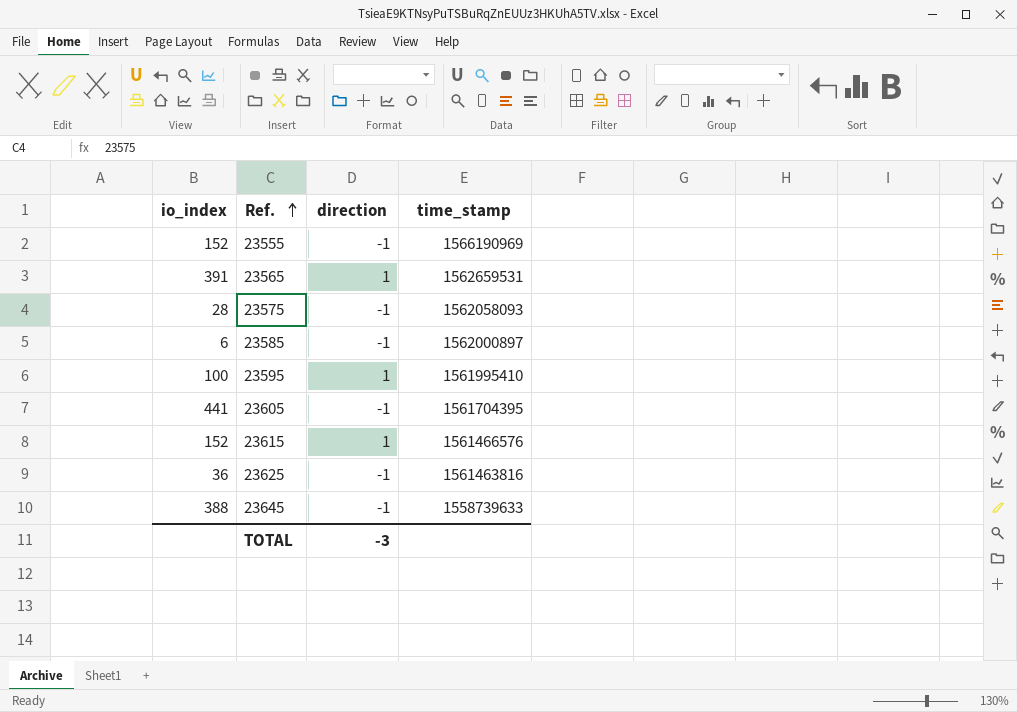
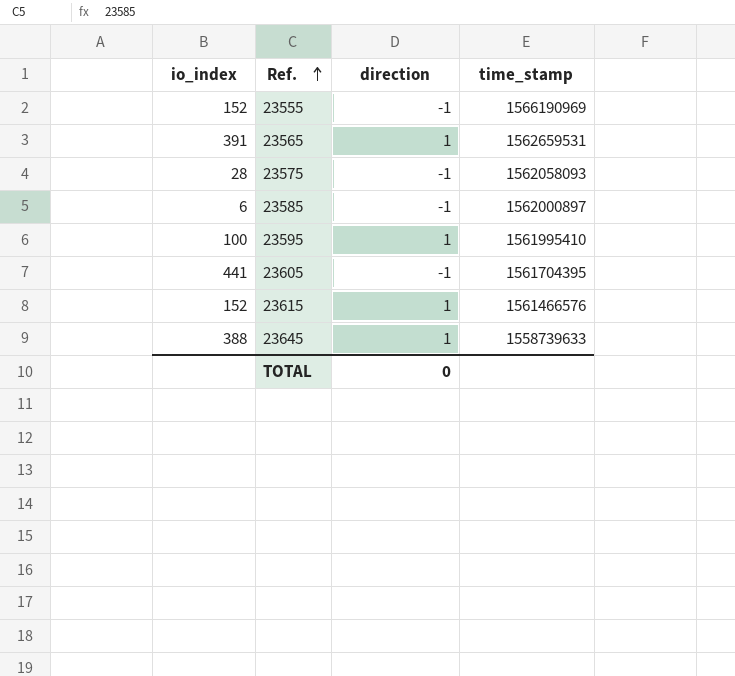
row 23625: 36 | -1 | 1561463816 -> none
23645 | direction: -1 -> 1
TOTAL | direction: -3 -> 0

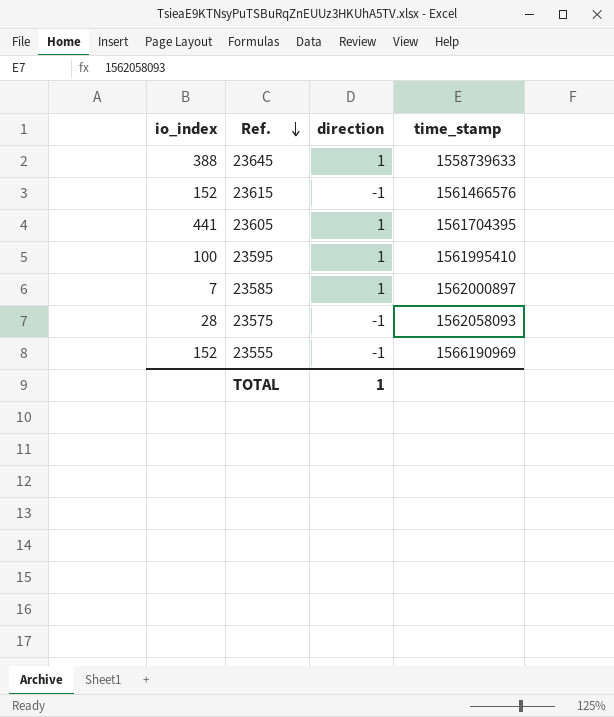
row order: Ref. ascending -> Ref. descending
row 23565: 391 | 1 | 1562659531 -> none
23615 | direction: 1 -> -1
23605 | direction: -1 -> 1
23585 | io_index: 6 -> 7
23585 | direction: -1 -> 1
TOTAL | direction: 0 -> 1

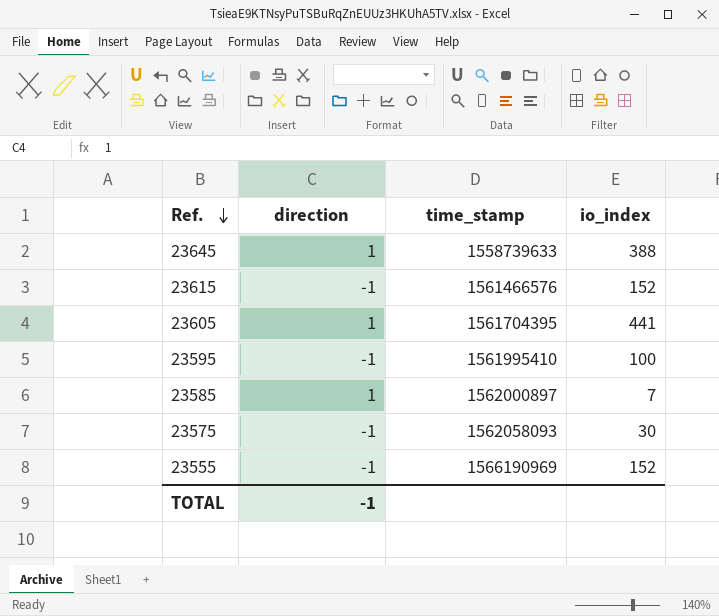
column io_index | position: 1 -> 4
23595 | direction: 1 -> -1
23575 | io_index: 28 -> 30
TOTAL | direction: 1 -> -1

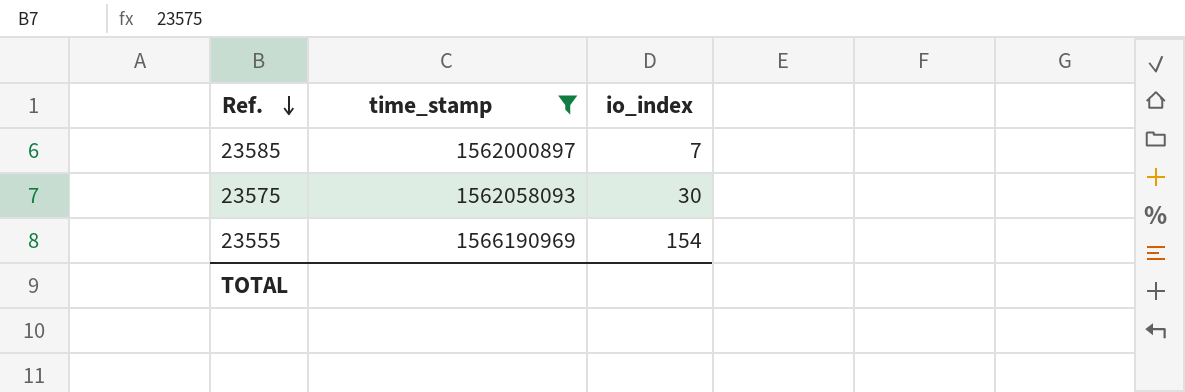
filter: none -> time_stamp >= 1562000897
column direction | position: 2 -> none
23555 | io_index: 152 -> 154

